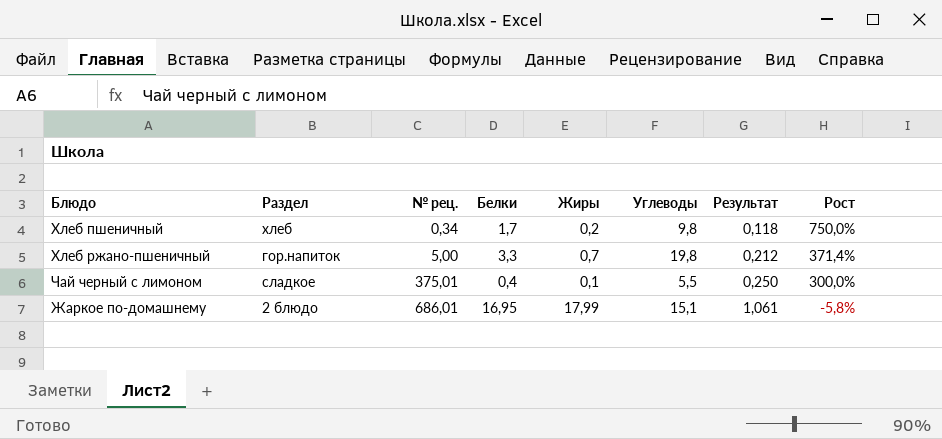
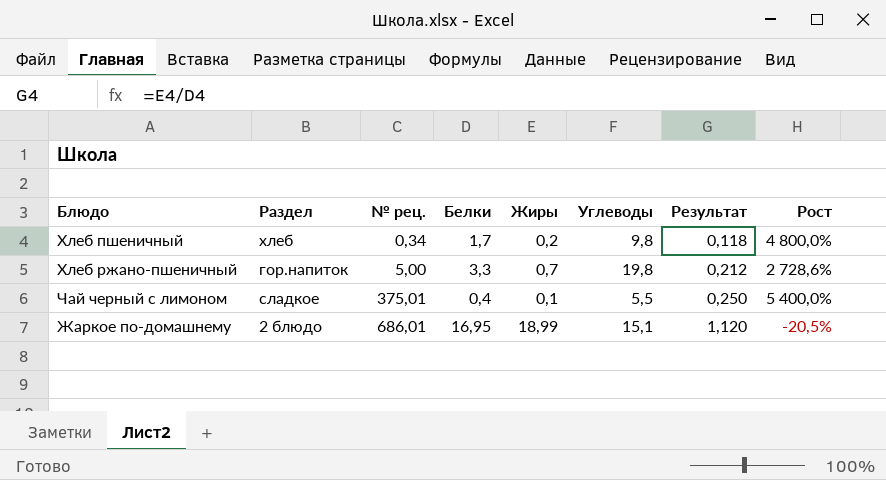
column Рост | formula: ([Белки] - [Жиры]) / [Жиры] -> ([Углеводы] - [Жиры]) / [Жиры]
Жаркое по-домашнему | Жиры: 17,99 -> 18,99
Жаркое по-домашнему | Результат: 1,061 -> 1,120

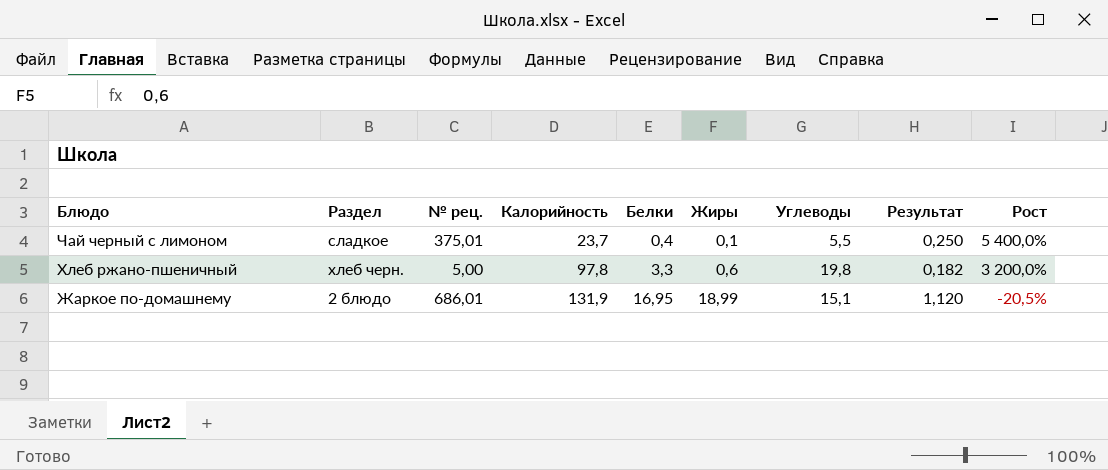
row order: № рец. ascending -> Блюдо descending
column Калорийность | position: none -> 4
row Хлеб пшеничный: хлеб | 0,34 | 1,7 | 0,2 | 9,8 | 0,118 | 4 800,0% -> none
Хлеб ржано-пшеничный | Раздел: гор.напиток -> хлеб черн.
Хлеб ржано-пшеничный | Жиры: 0,7 -> 0,6
Хлеб ржано-пшеничный | Результат: 0,212 -> 0,182
Хлеб ржано-пшеничный | Рост: 2 728,6% -> 3 200,0%

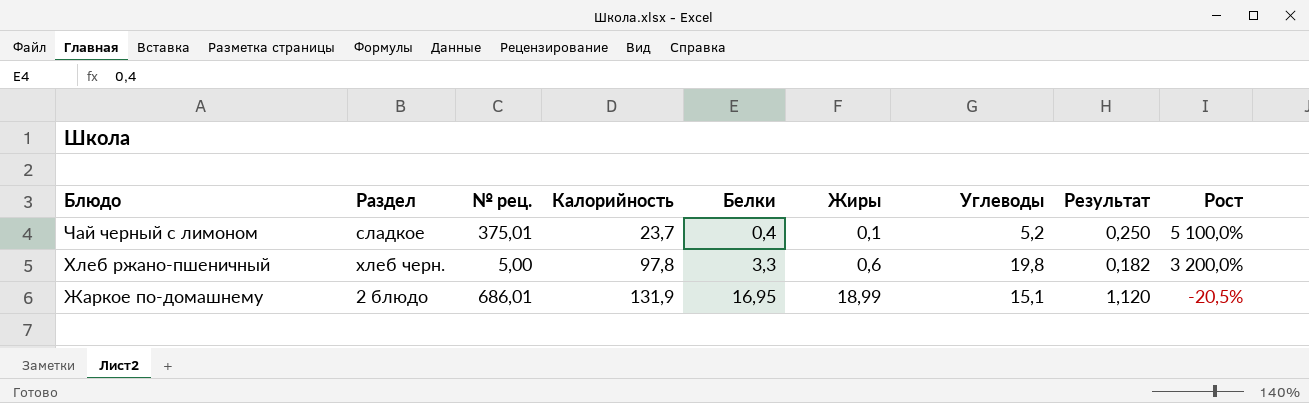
Чай черный с лимоном | Углеводы: 5,5 -> 5,2
Чай черный с лимоном | Рост: 5 400,0% -> 5 100,0%

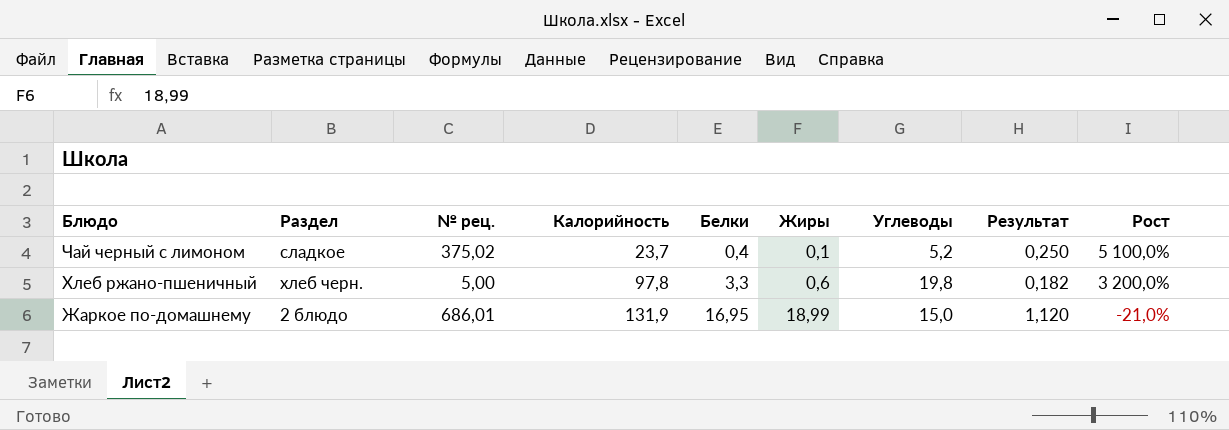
Чай черный с лимоном | № рец.: 375,01 -> 375,02
Жаркое по-домашнему | Углеводы: 15,1 -> 15,0
Жаркое по-домашнему | Рост: -20,5% -> -21,0%

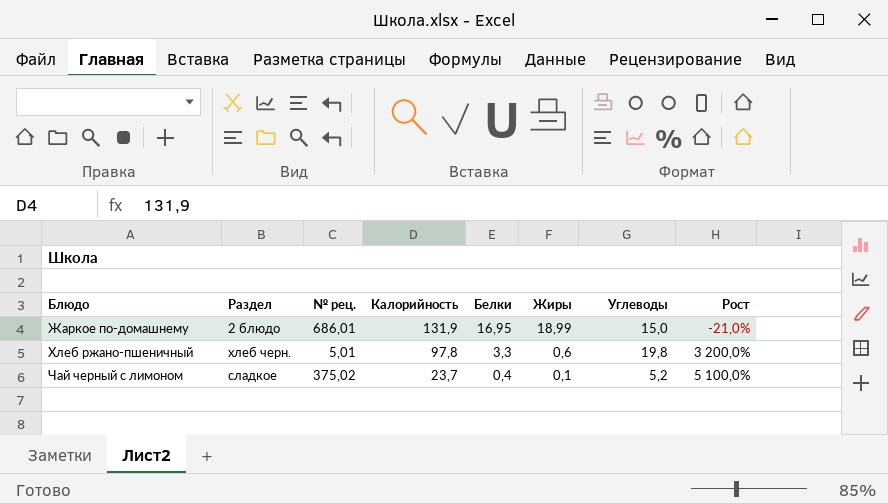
row order: Блюдо descending -> Блюдо ascending
column Результат | formula: [Жиры] / [Белки] -> none
Хлеб ржано-пшеничный | № рец.: 5,00 -> 5,01

